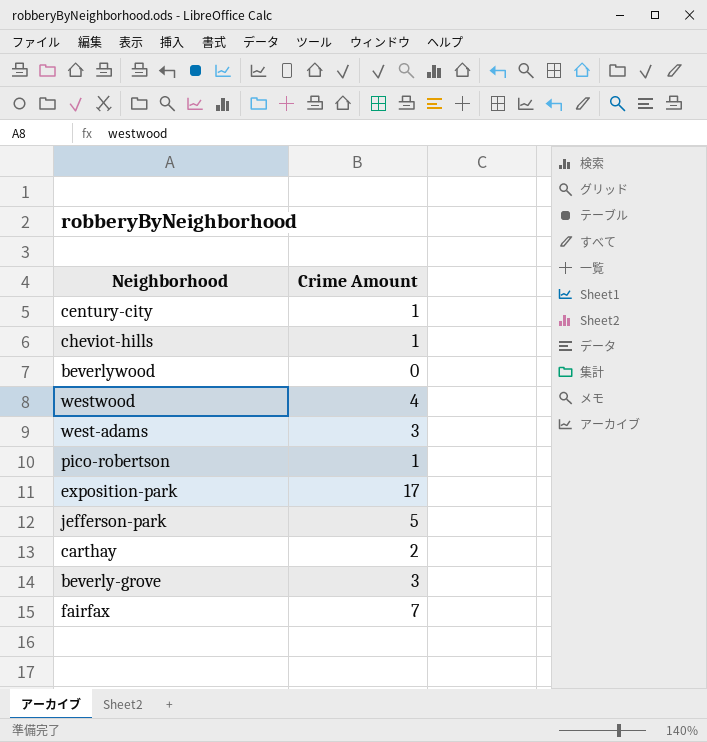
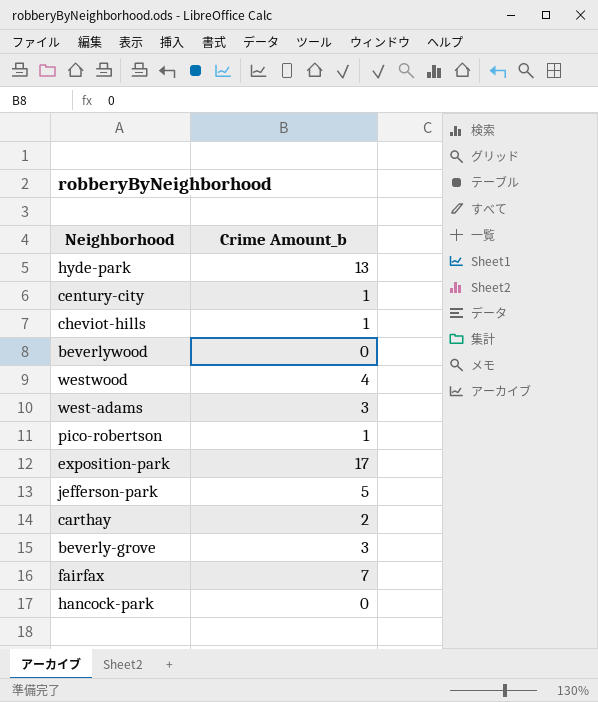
column name: Crime Amount -> Crime Amount_b
row hyde-park: none -> 13
row hancock-park: none -> 0

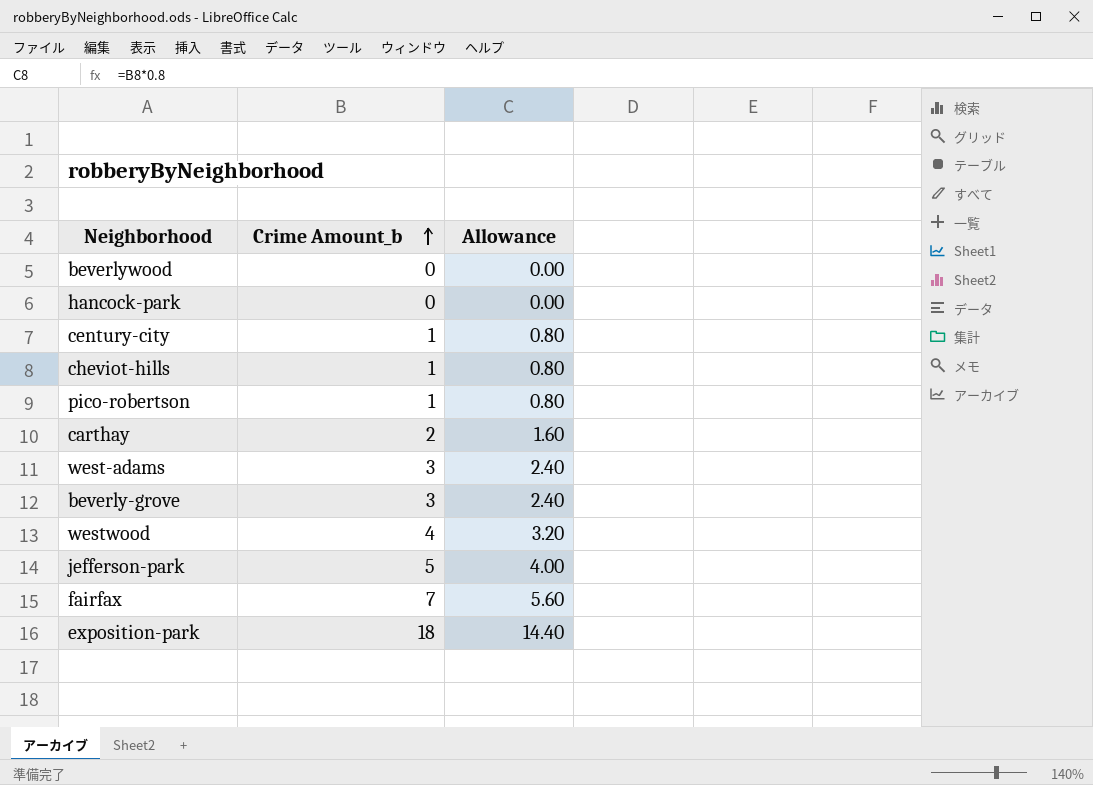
row order: none -> Crime Amount_b ascending
column Allowance | formula: none -> [Crime Amount_b] * 0.8
row hyde-park: 13 -> none
exposition-park | Crime Amount_b: 17 -> 18

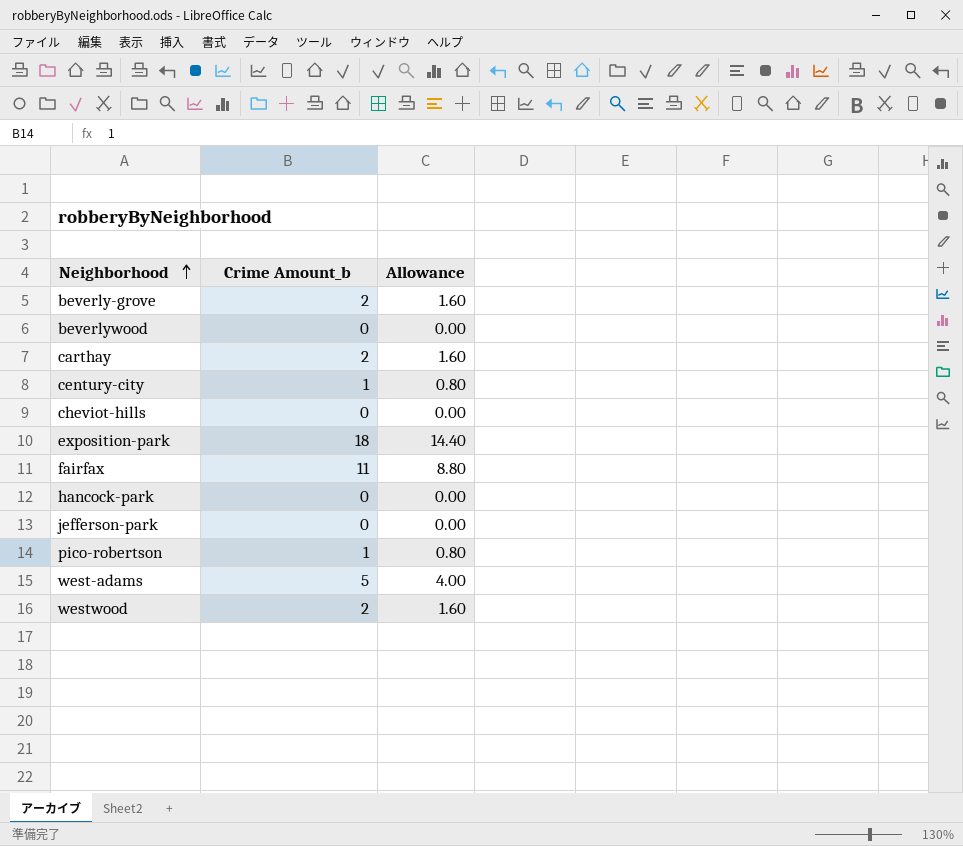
row order: Crime Amount_b ascending -> Neighborhood ascending
beverly-grove | Crime Amount_b: 3 -> 2
beverly-grove | Allowance: 2.40 -> 1.60
cheviot-hills | Crime Amount_b: 1 -> 0
cheviot-hills | Allowance: 0.80 -> 0.00
fairfax | Crime Amount_b: 7 -> 11
fairfax | Allowance: 5.60 -> 8.80
jefferson-park | Crime Amount_b: 5 -> 0
jefferson-park | Allowance: 4.00 -> 0.00
west-adams | Crime Amount_b: 3 -> 5
west-adams | Allowance: 2.40 -> 4.00
westwood | Crime Amount_b: 4 -> 2
westwood | Allowance: 3.20 -> 1.60

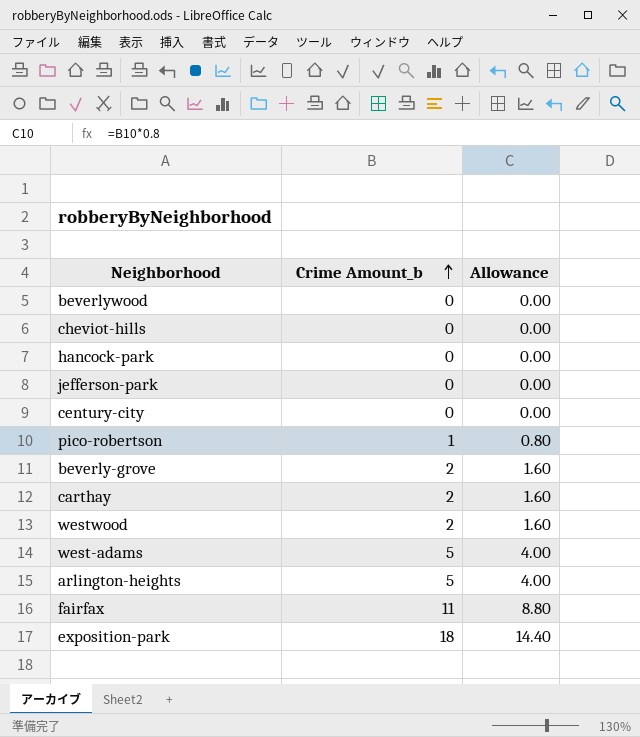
row order: Neighborhood ascending -> Crime Amount_b ascending
century-city | Crime Amount_b: 1 -> 0
century-city | Allowance: 0.80 -> 0.00
row arlington-heights: none -> 5 | 4.00

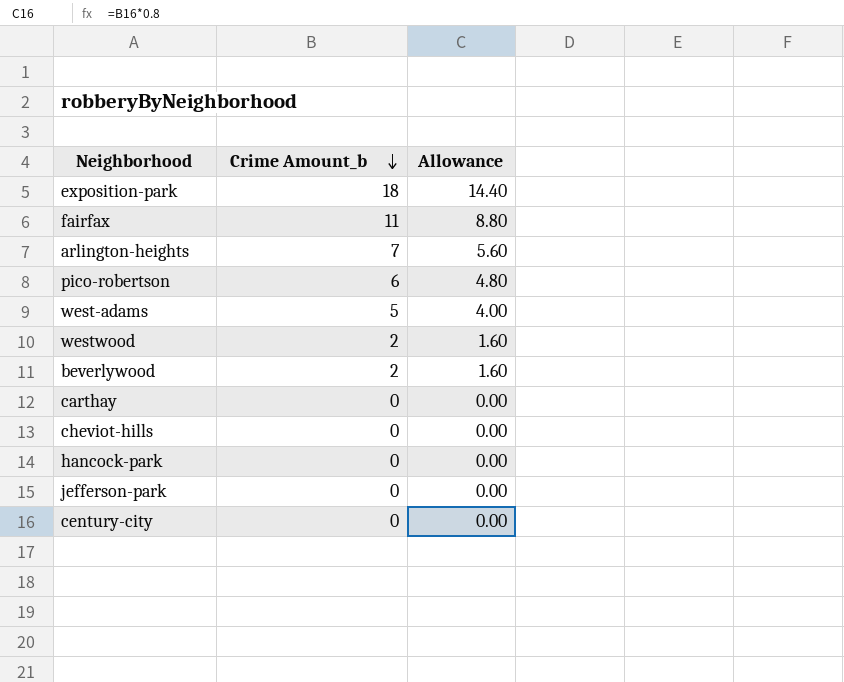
row order: Crime Amount_b ascending -> Crime Amount_b descending
row beverly-grove: 2 | 1.60 -> none
arlington-heights | Crime Amount_b: 5 -> 7
arlington-heights | Allowance: 4.00 -> 5.60
pico-robertson | Crime Amount_b: 1 -> 6
pico-robertson | Allowance: 0.80 -> 4.80
beverlywood | Crime Amount_b: 0 -> 2
beverlywood | Allowance: 0.00 -> 1.60
carthay | Crime Amount_b: 2 -> 0
carthay | Allowance: 1.60 -> 0.00

